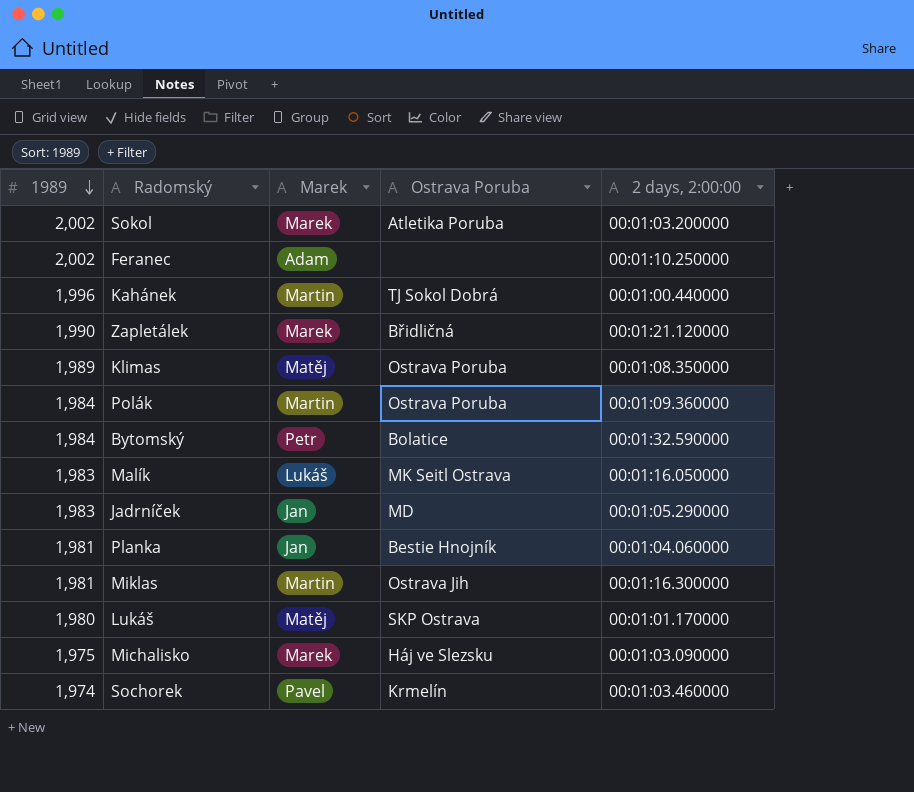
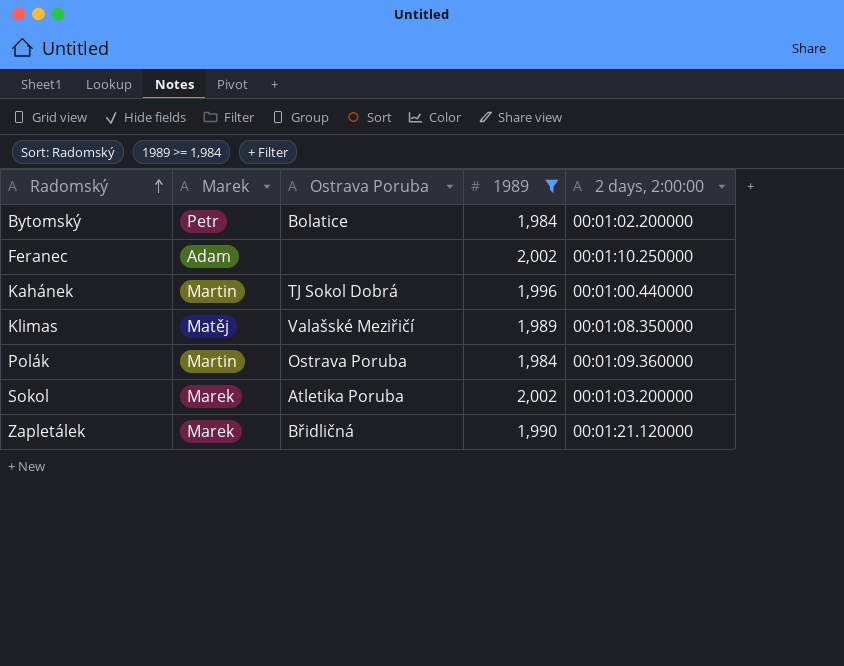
filter: none -> 1989 >= 1,984
row order: 1989 descending -> Radomský ascending
column 1989 | position: 1 -> 4
Bytomský | 2 days, 2:00:00: 00:01:32.590000 -> 00:01:02.200000
Klimas | Ostrava Poruba: Ostrava Poruba -> Valašské Meziřičí

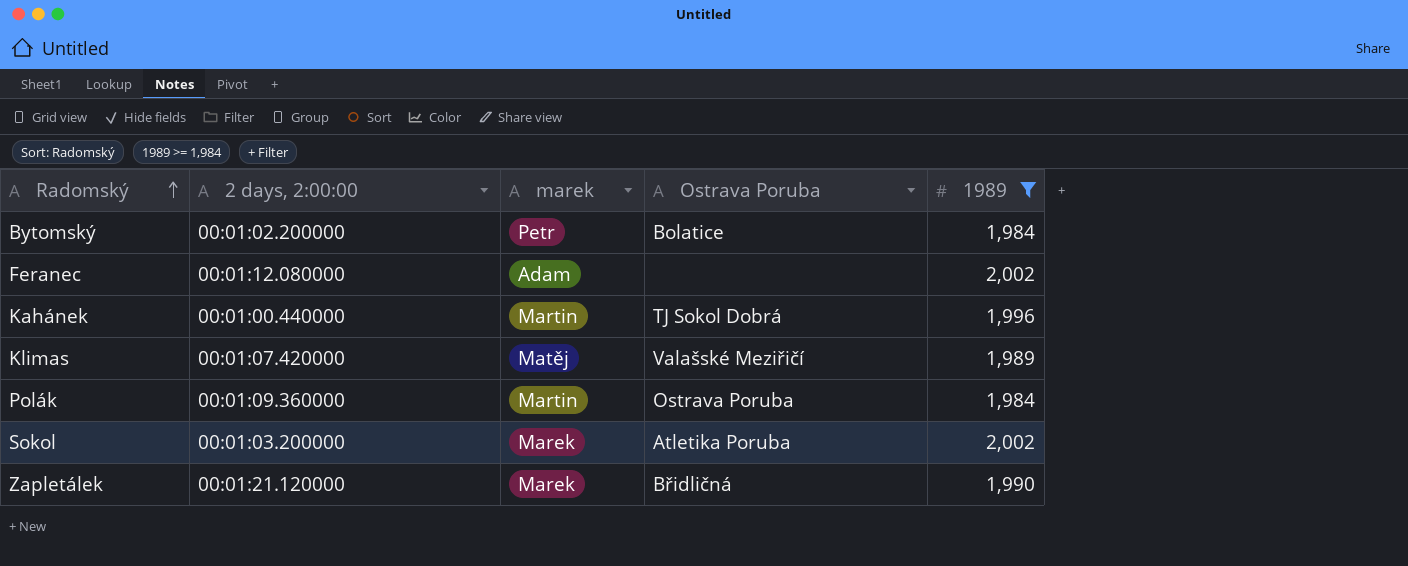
column 2 days, 2:00:00 | position: 5 -> 2
column name: Marek -> marek
Feranec | 2 days, 2:00:00: 00:01:10.250000 -> 00:01:12.080000
Klimas | 2 days, 2:00:00: 00:01:08.350000 -> 00:01:07.420000

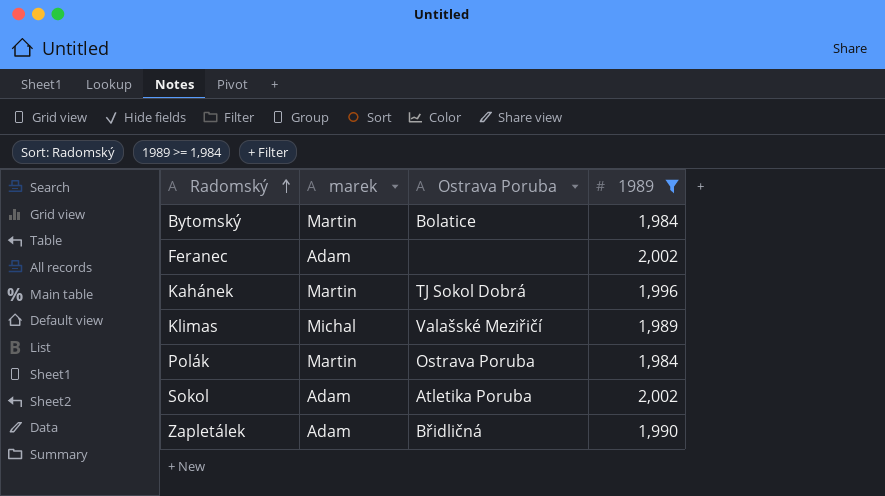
column 2 days, 2:00:00 | position: 2 -> none
Bytomský | marek: Petr -> Martin
Klimas | marek: Matěj -> Michal
Sokol | marek: Marek -> Adam
Zapletálek | marek: Marek -> Adam

